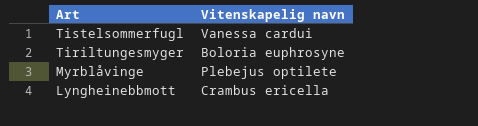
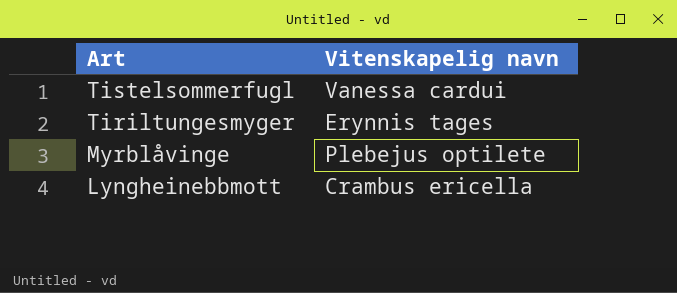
Tiriltungesmyger | Vitenskapelig navn: Boloria euphrosyne -> Erynnis tages

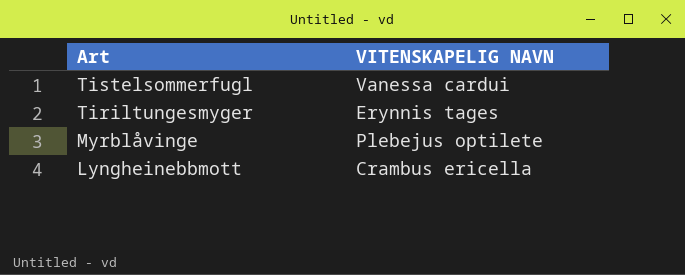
column name: Vitenskapelig navn -> VITENSKAPELIG NAVN

